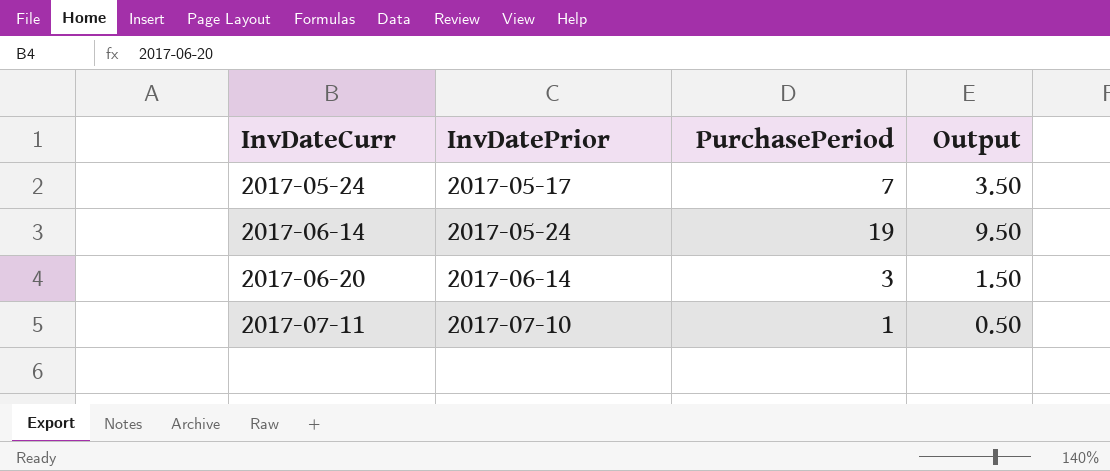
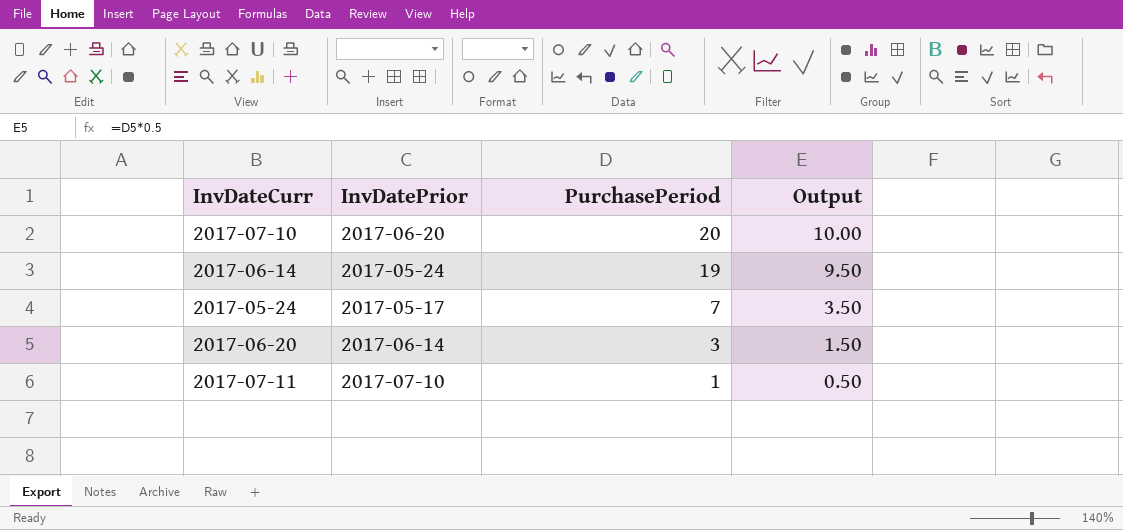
row order: InvDateCurr ascending -> PurchasePeriod descending
row 2017-07-10: none -> 2017-06-20 | 20 | 10.00

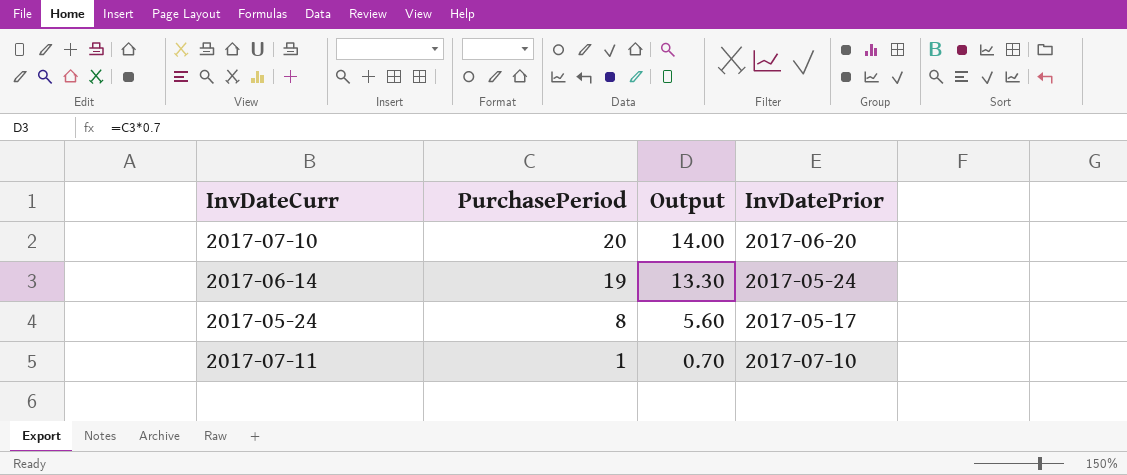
column Output | formula: [PurchasePeriod] * 0.5 -> [PurchasePeriod] * 0.7
column InvDatePrior | position: 2 -> 4
row 2017-06-20: 2017-06-14 | 3 | 1.50 -> none
2017-05-24 | PurchasePeriod: 7 -> 8

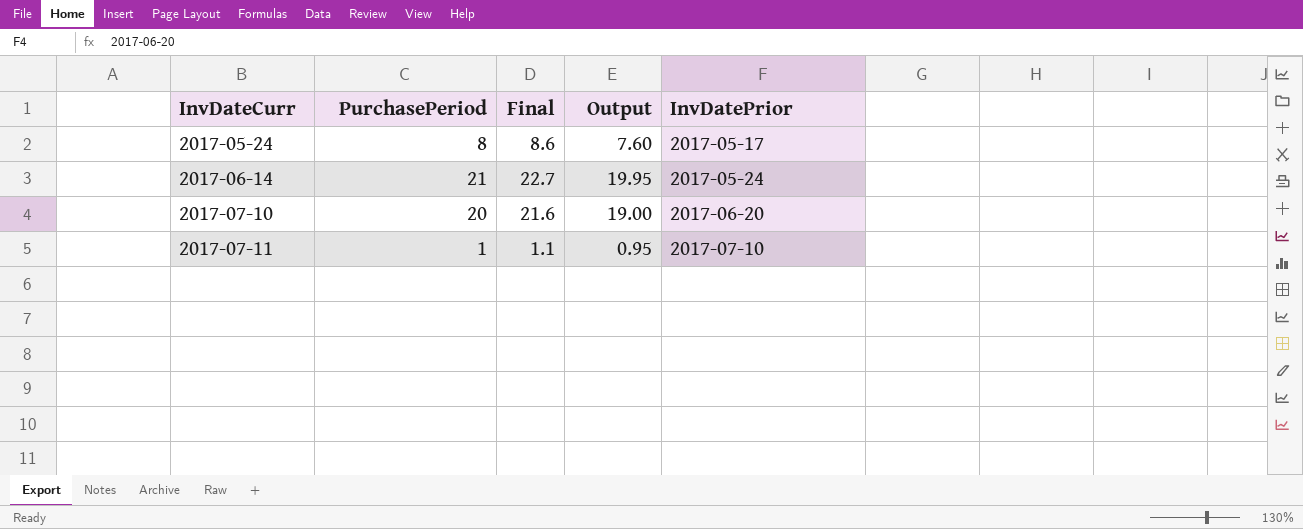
row order: PurchasePeriod descending -> InvDateCurr ascending
column Final | formula: none -> [PurchasePeriod] * 1.08
column Output | formula: [PurchasePeriod] * 0.7 -> [PurchasePeriod] * 0.95
2017-06-14 | PurchasePeriod: 19 -> 21

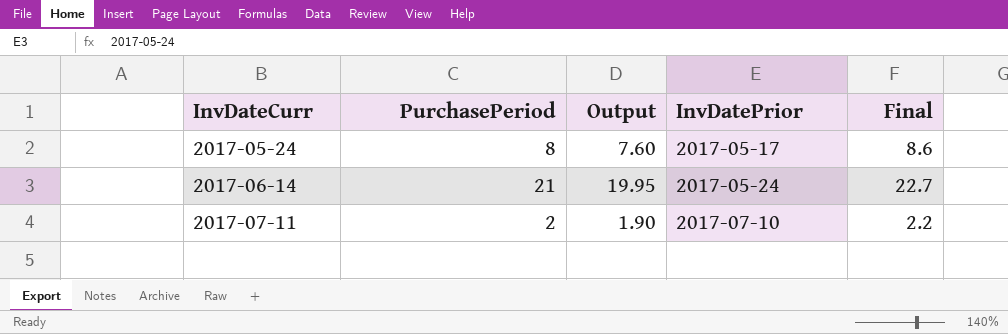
column Final | position: 3 -> 5
row 2017-07-10: 20 | 21.6 | 19.00 | 2017-06-20 -> none
2017-07-11 | PurchasePeriod: 1 -> 2
2017-07-11 | Output: 0.95 -> 1.90
2017-07-11 | Final: 1.1 -> 2.2

